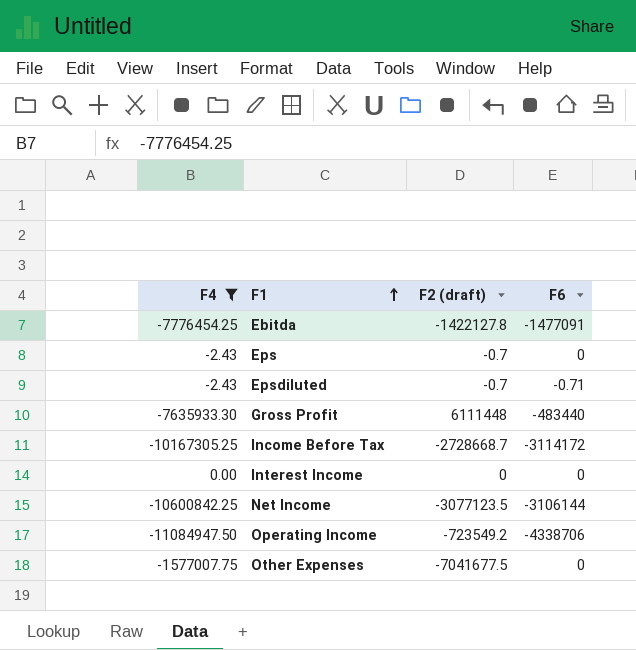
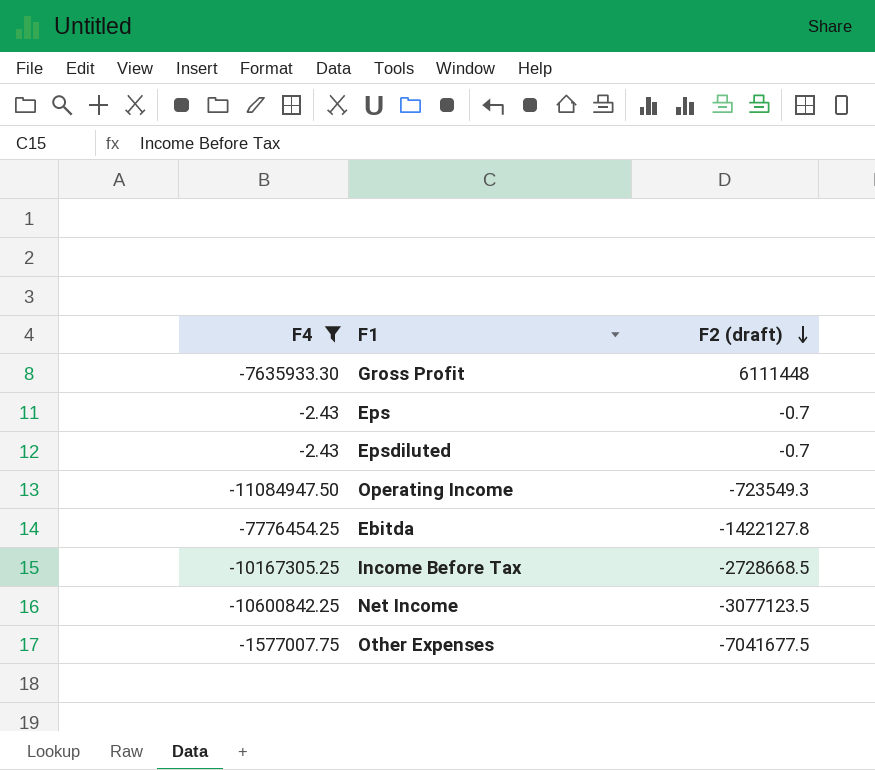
row order: F1 ascending -> F2 (draft) descending
column F6 | position: 4 -> none
row Interest Income: 0.00 | 0 | 0 -> none
Operating Income | F2 (draft): -723549.2 -> -723549.3
Income Before Tax | F2 (draft): -2728668.7 -> -2728668.5

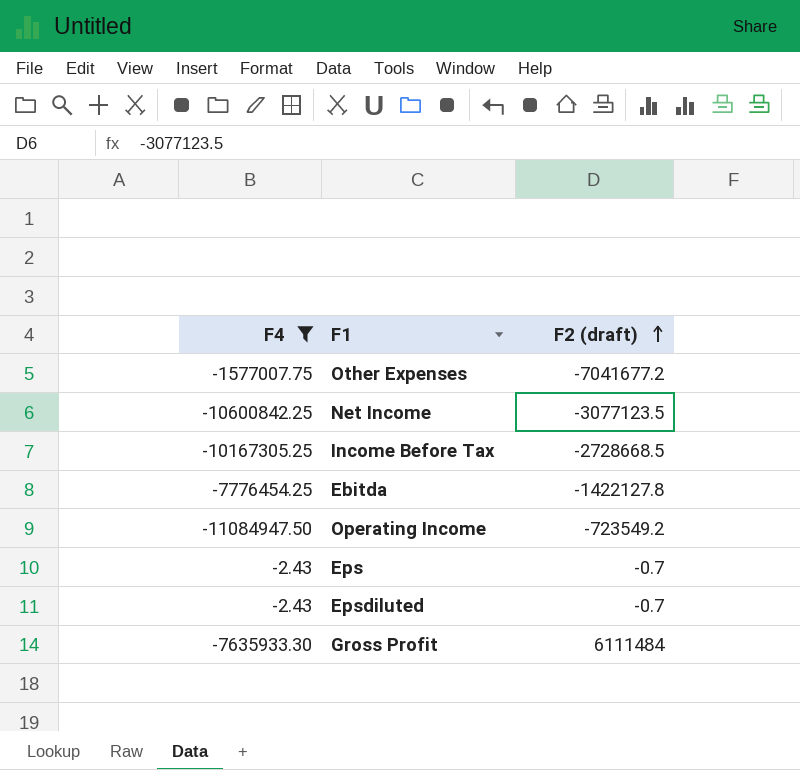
row order: F2 (draft) descending -> F2 (draft) ascending
Other Expenses | F2 (draft): -7041677.5 -> -7041677.2
Operating Income | F2 (draft): -723549.3 -> -723549.2
Gross Profit | F2 (draft): 6111448 -> 6111484

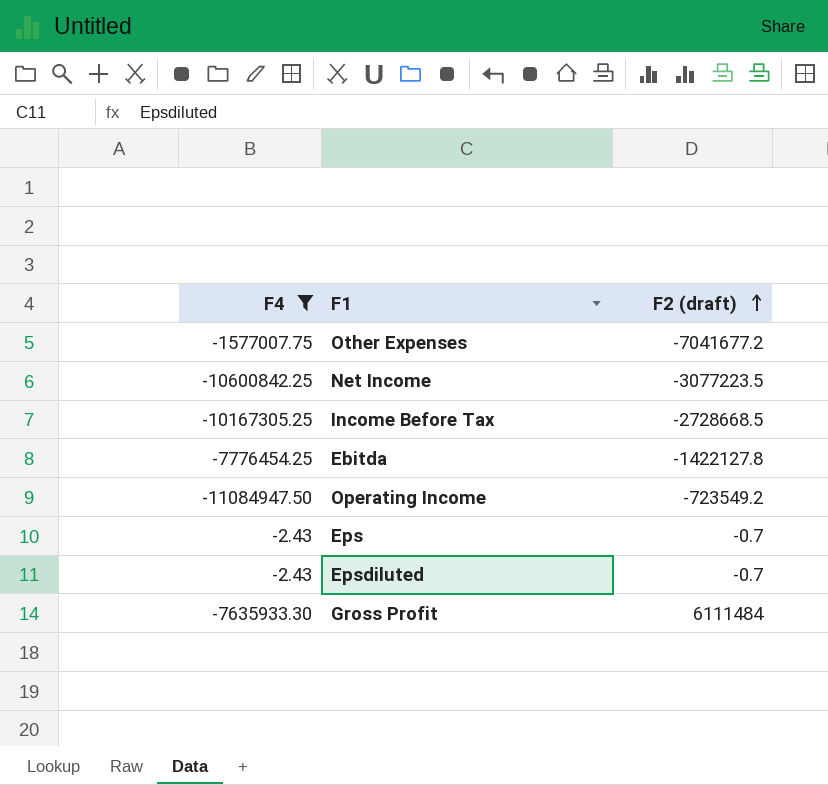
Net Income | F2 (draft): -3077123.5 -> -3077223.5

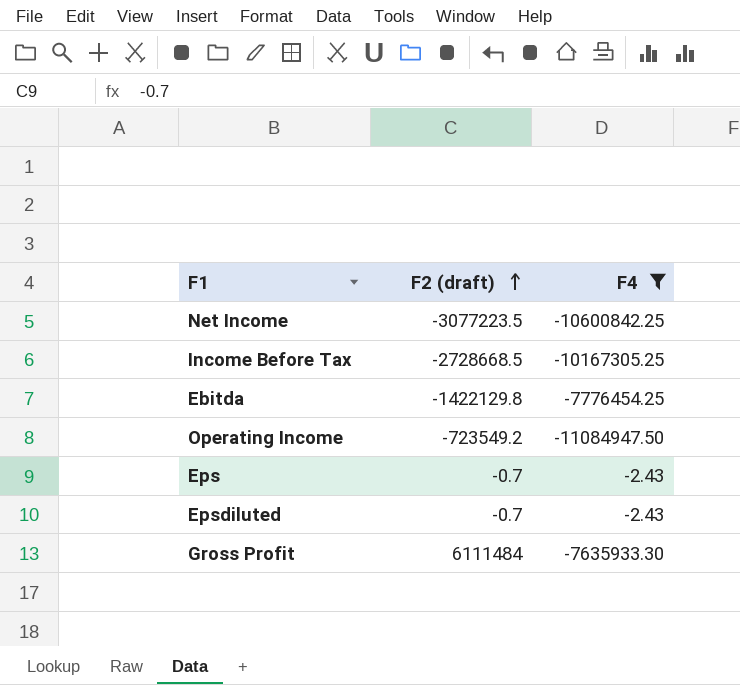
column F4 | position: 1 -> 3
row Other Expenses: -1577007.75 | -7041677.2 -> none
Ebitda | F2 (draft): -1422127.8 -> -1422129.8

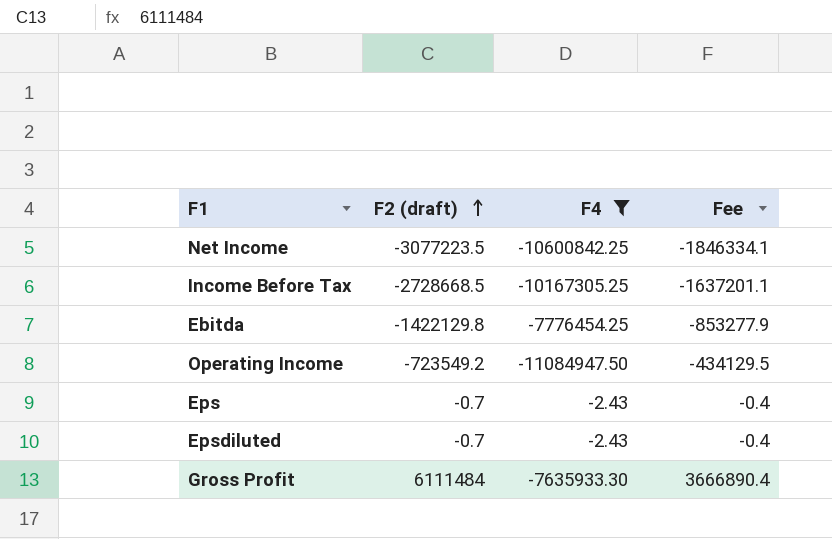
column Fee | formula: none -> [F2 (draft)] * 0.6

